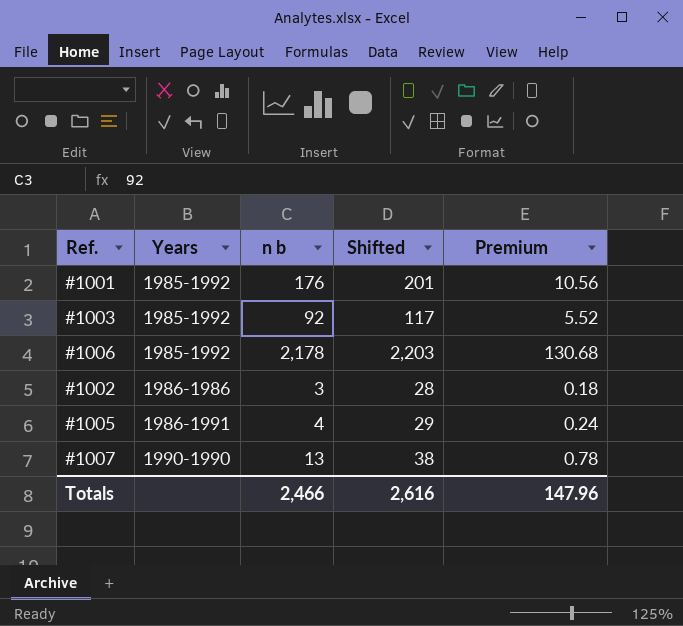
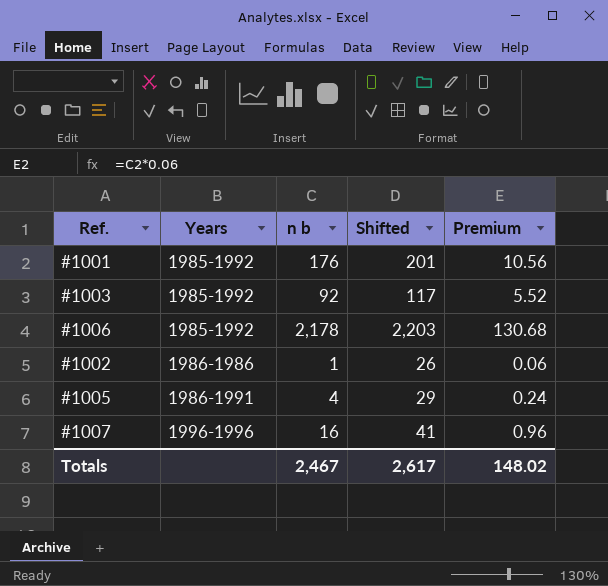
#1002 | n b: 3 -> 1
#1002 | Shifted: 28 -> 26
#1002 | Premium: 0.18 -> 0.06
#1007 | Years: 1990-1990 -> 1996-1996
#1007 | n b: 13 -> 16
#1007 | Shifted: 38 -> 41
#1007 | Premium: 0.78 -> 0.96
Totals | n b: 2,466 -> 2,467
Totals | Shifted: 2,616 -> 2,617
Totals | Premium: 147.96 -> 148.02

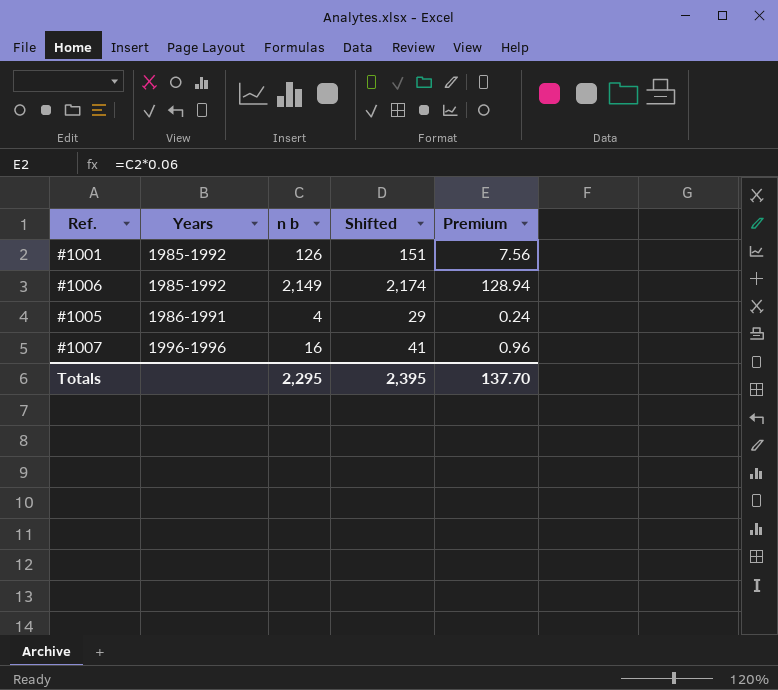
row #1003: 1985-1992 | 92 | 117 | 5.52 -> none
row #1002: 1986-1986 | 1 | 26 | 0.06 -> none
#1001 | n b: 176 -> 126
#1001 | Shifted: 201 -> 151
#1001 | Premium: 10.56 -> 7.56
#1006 | n b: 2,178 -> 2,149
#1006 | Shifted: 2,203 -> 2,174
#1006 | Premium: 130.68 -> 128.94
Totals | n b: 2,467 -> 2,295
Totals | Shifted: 2,617 -> 2,395
Totals | Premium: 148.02 -> 137.70

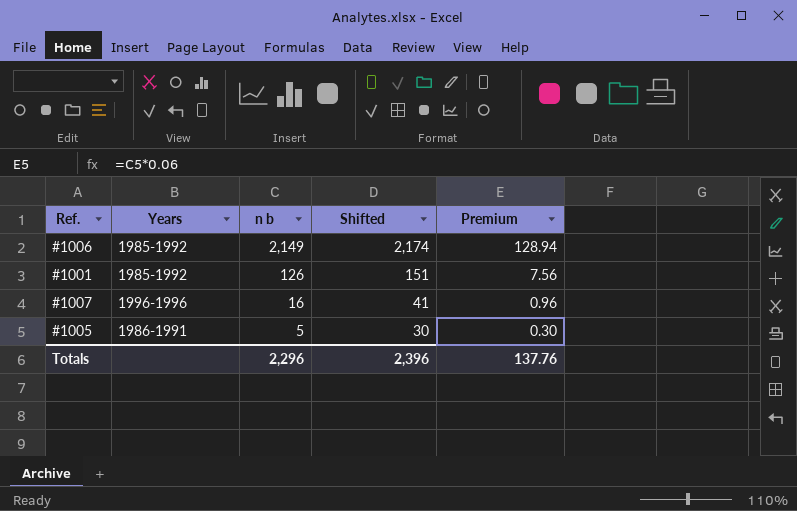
row order: Years ascending -> n b descending
#1005 | n b: 4 -> 5
#1005 | Shifted: 29 -> 30
#1005 | Premium: 0.24 -> 0.30
Totals | n b: 2,295 -> 2,296
Totals | Shifted: 2,395 -> 2,396
Totals | Premium: 137.70 -> 137.76

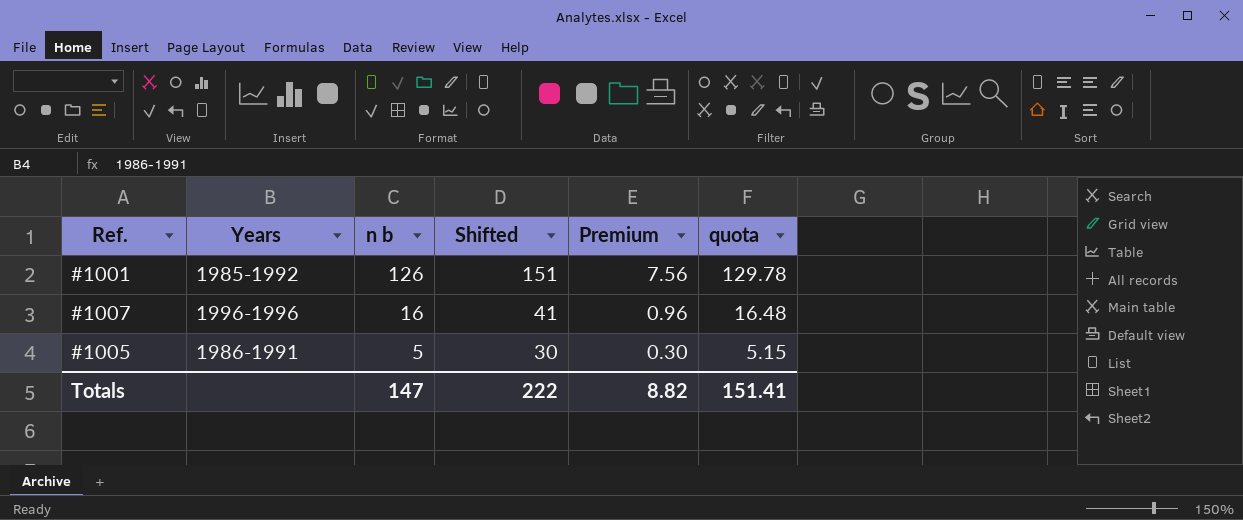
column quota | formula: none -> [n b] * 1.03
row #1006: 1985-1992 | 2,149 | 2,174 | 128.94 -> none
Totals | n b: 2,296 -> 147
Totals | Shifted: 2,396 -> 222
Totals | Premium: 137.76 -> 8.82

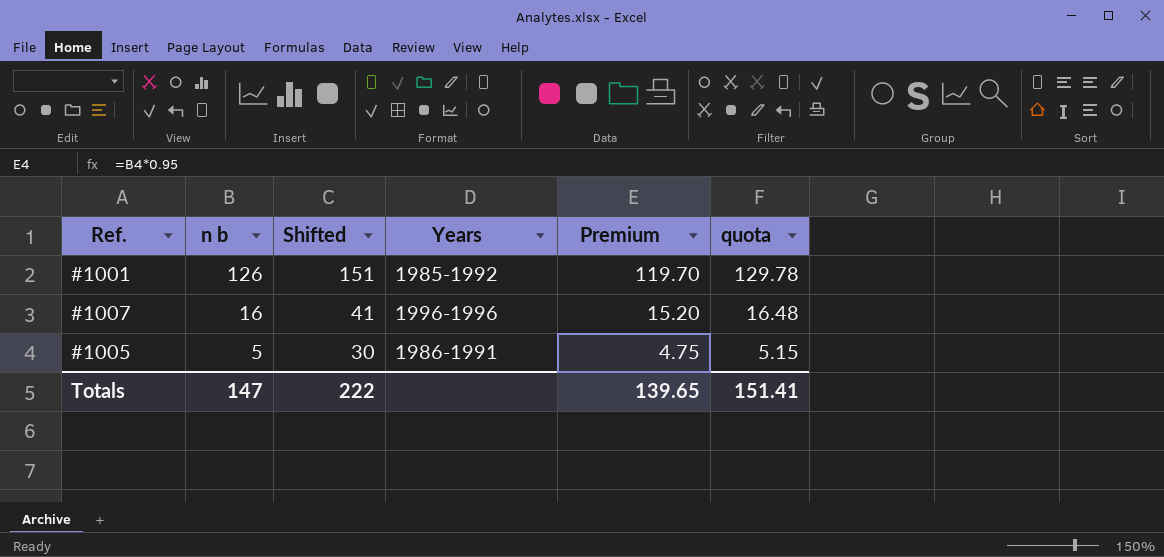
column Years | position: 2 -> 4
column Premium | formula: [n b] * 0.06 -> [n b] * 0.95
Totals | Premium: 8.82 -> 139.65

